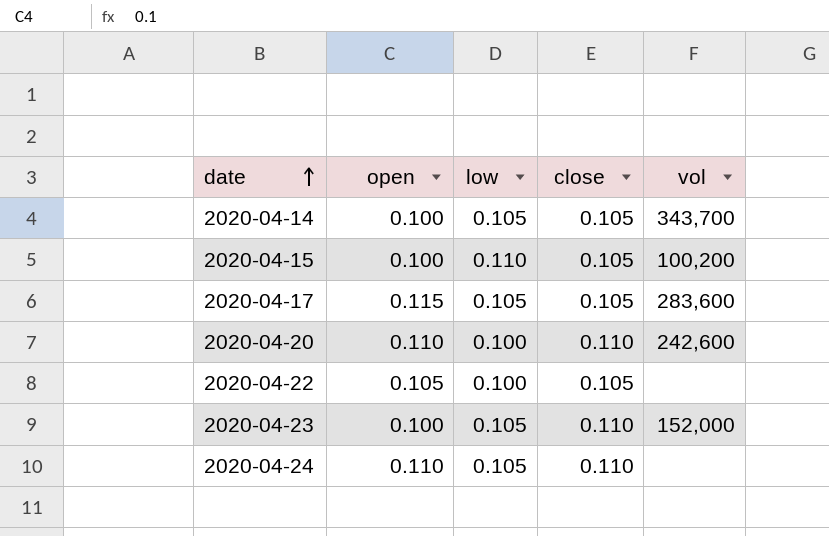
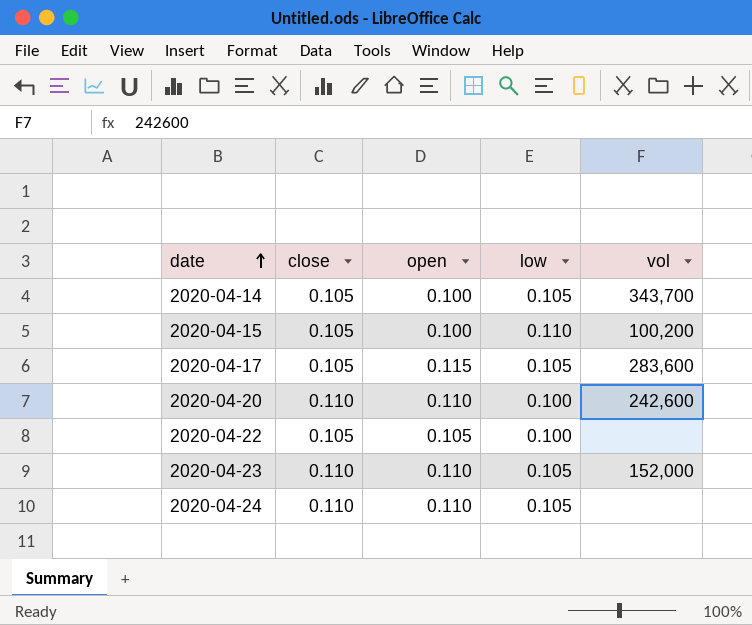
column close | position: 4 -> 2
2020-04-23 | open: 0.100 -> 0.110

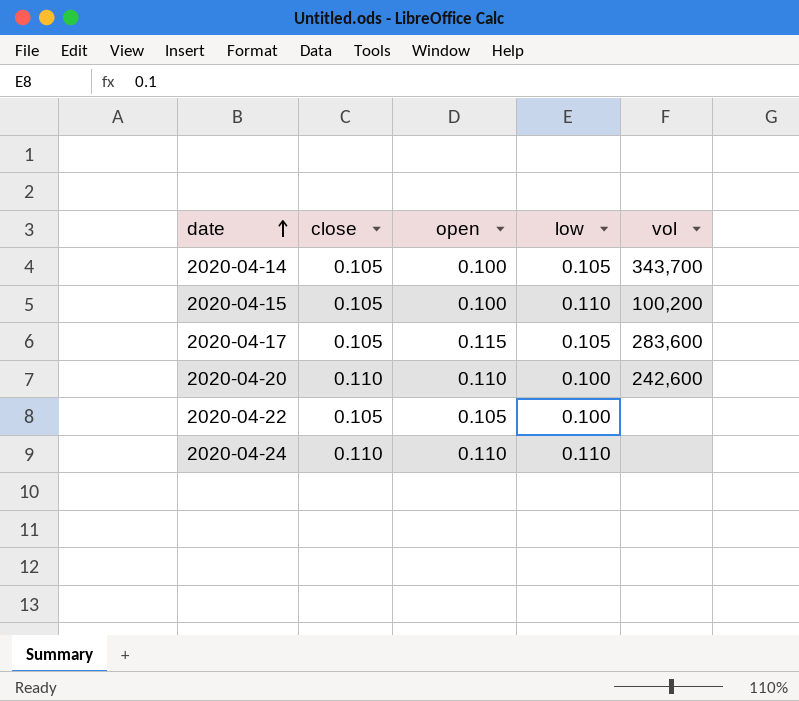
row 2020-04-23: 0.110 | 0.110 | 0.105 | 152,000 -> none
2020-04-24 | low: 0.105 -> 0.110

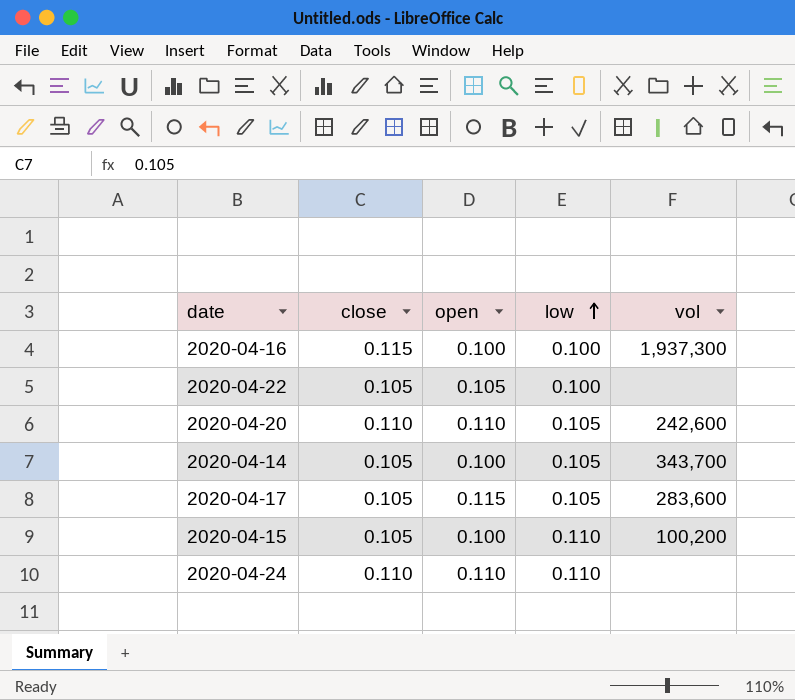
row order: date ascending -> low ascending
row 2020-04-16: none -> 0.115 | 0.100 | 0.100 | 1,937,300
2020-04-20 | low: 0.100 -> 0.105

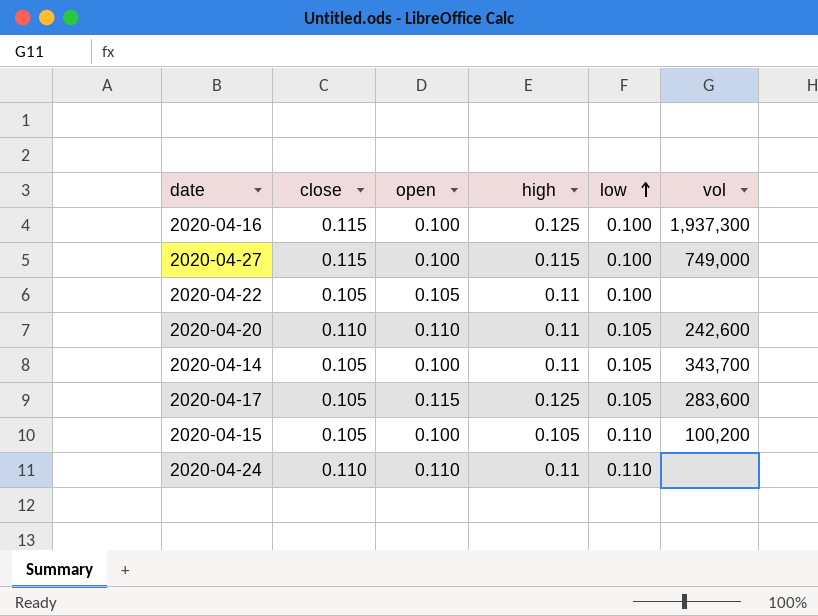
column high | position: none -> 4
row 2020-04-27: none -> 0.115 | 0.100 | 0.115 | 0.100 | 749,000

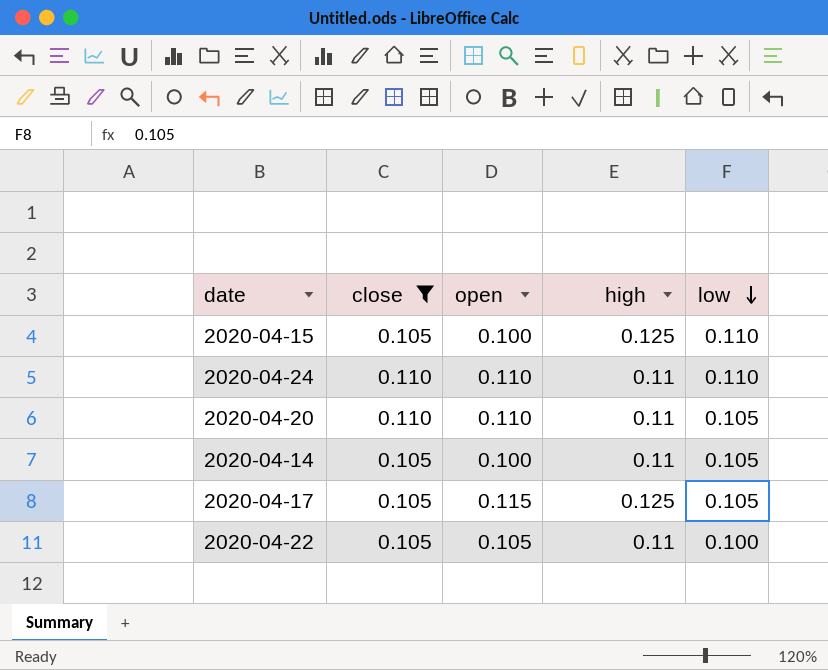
filter: none -> close != 0.115
row order: low ascending -> low descending
column vol | position: 6 -> none
2020-04-15 | high: 0.105 -> 0.125

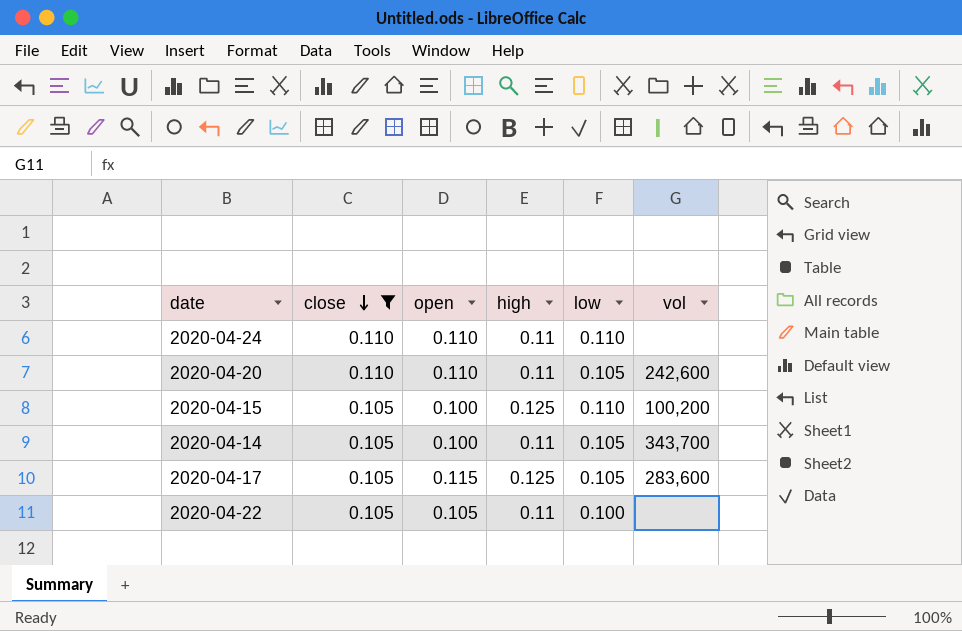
row order: low descending -> close descending
column vol | position: none -> 6

